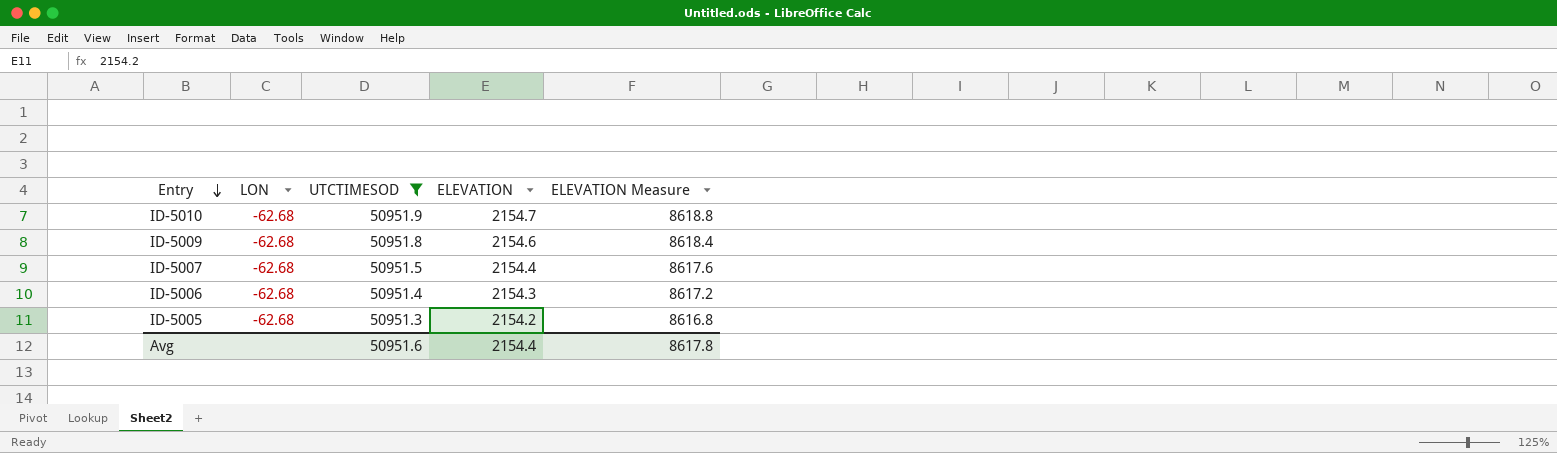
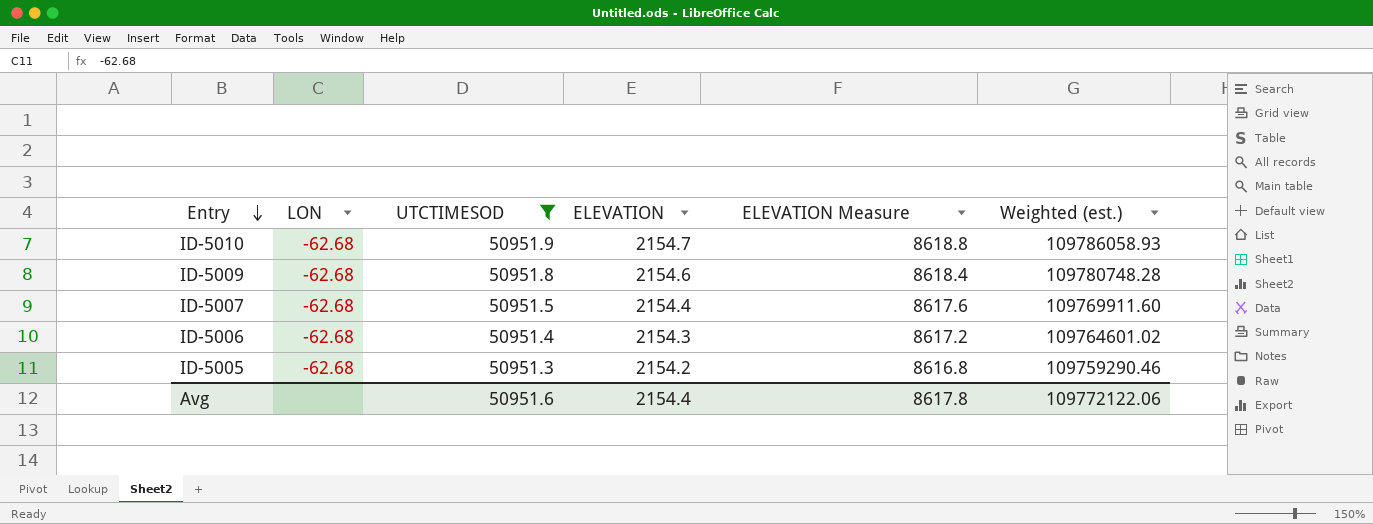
column Weighted (est.) | formula: none -> [UTCTIMESOD] * [ELEVATION]

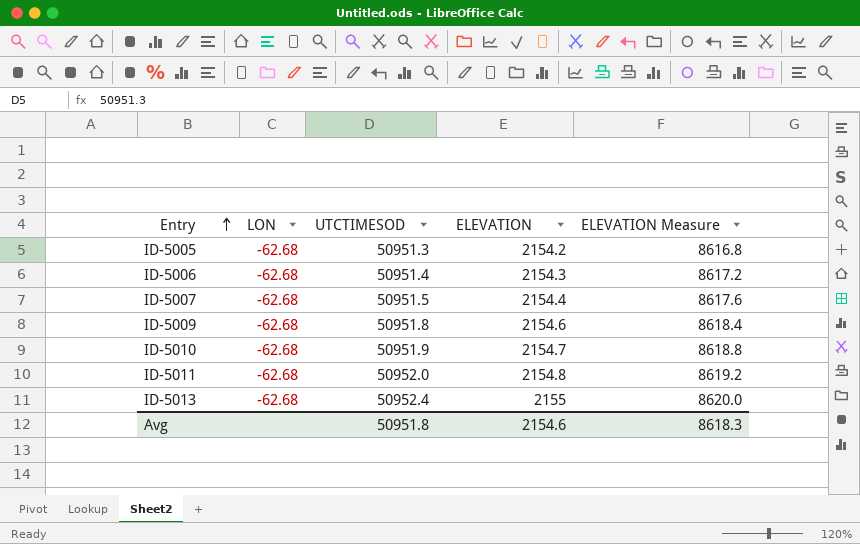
filter: UTCTIMESOD <= 50951.9 -> none
row order: Entry descending -> Entry ascending
column Weighted (est.) | formula: [UTCTIMESOD] * [ELEVATION] -> none
Avg | UTCTIMESOD: 50951.6 -> 50951.8
Avg | ELEVATION: 2154.4 -> 2154.6
Avg | ELEVATION Measure: 8617.8 -> 8618.3

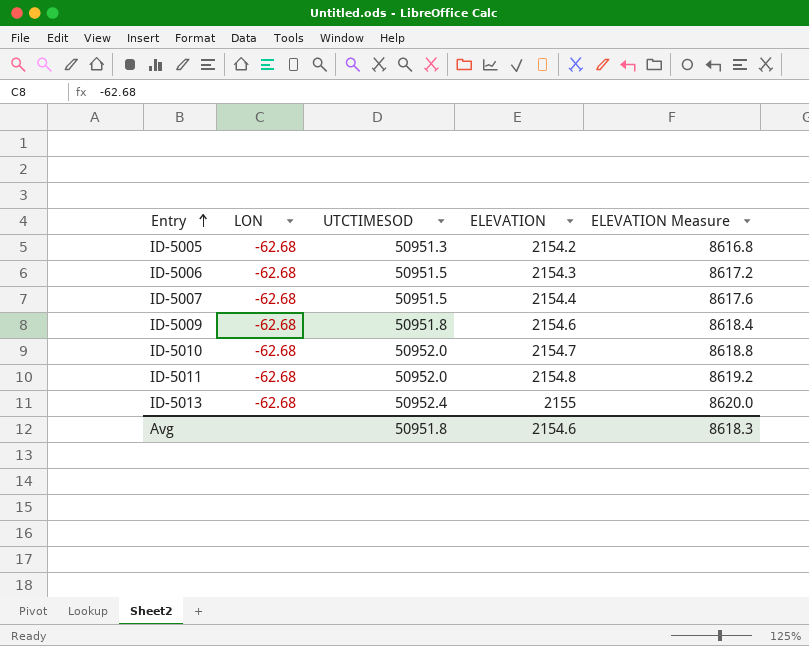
ID-5006 | UTCTIMESOD: 50951.4 -> 50951.5
ID-5010 | UTCTIMESOD: 50951.9 -> 50952.0

